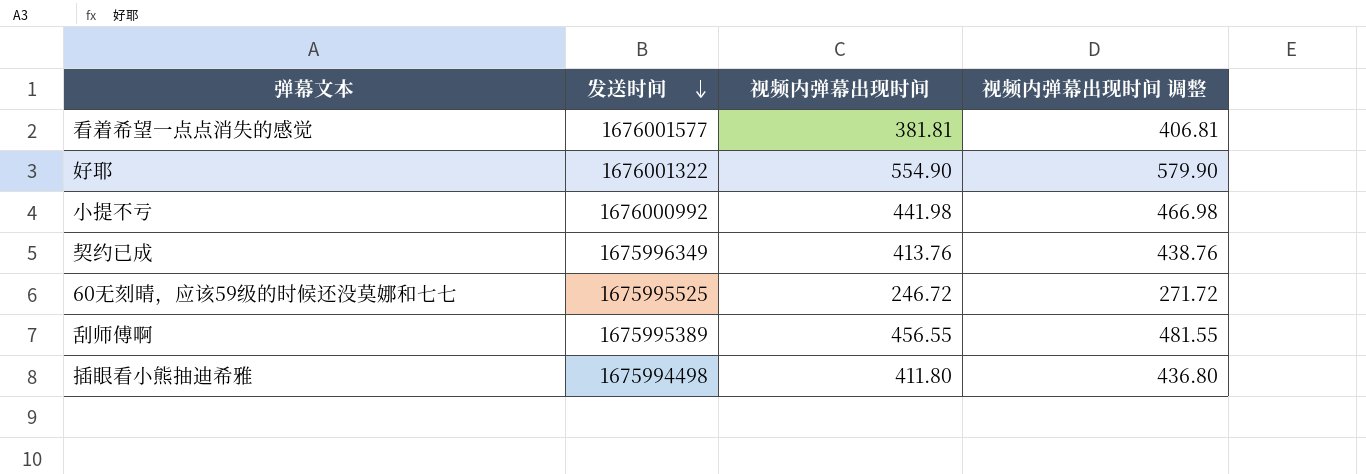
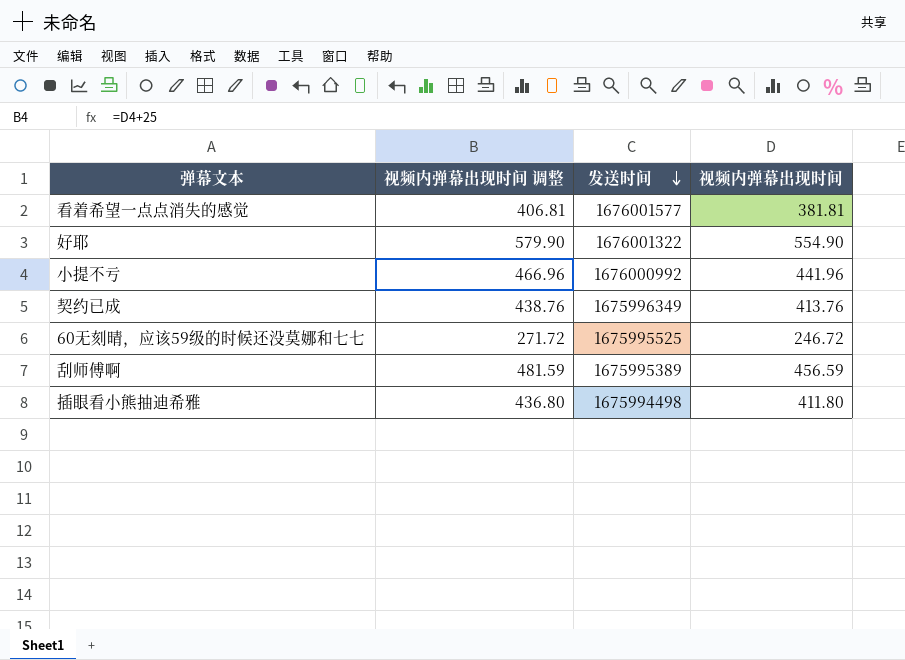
column 视频内弹幕出现时间 调整 | position: 4 -> 2
小提不亏 | 视频内弹幕出现时间 调整: 466.98 -> 466.96
小提不亏 | 视频内弹幕出现时间: 441.98 -> 441.96
刮师傅啊 | 视频内弹幕出现时间 调整: 481.55 -> 481.59
刮师傅啊 | 视频内弹幕出现时间: 456.55 -> 456.59

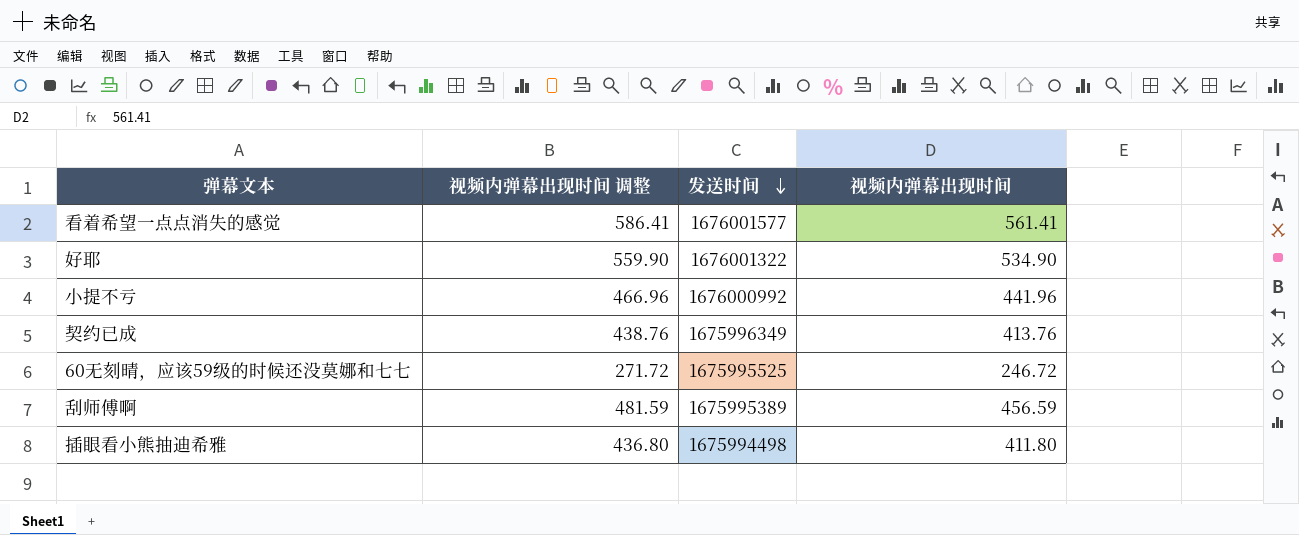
看着希望一点点消失的感觉 | 视频内弹幕出现时间 调整: 406.81 -> 586.41
看着希望一点点消失的感觉 | 视频内弹幕出现时间: 381.81 -> 561.41
好耶 | 视频内弹幕出现时间 调整: 579.90 -> 559.90
好耶 | 视频内弹幕出现时间: 554.90 -> 534.90

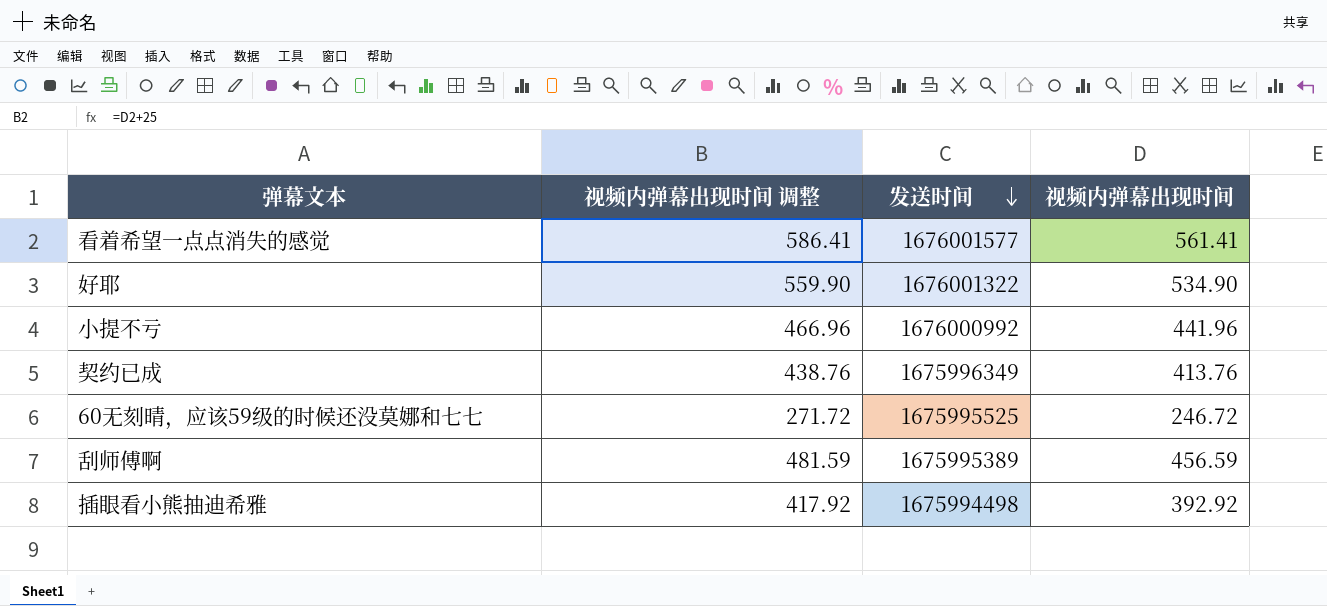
插眼看小熊抽迪希雅 | 视频内弹幕出现时间 调整: 436.80 -> 417.92
插眼看小熊抽迪希雅 | 视频内弹幕出现时间: 411.80 -> 392.92

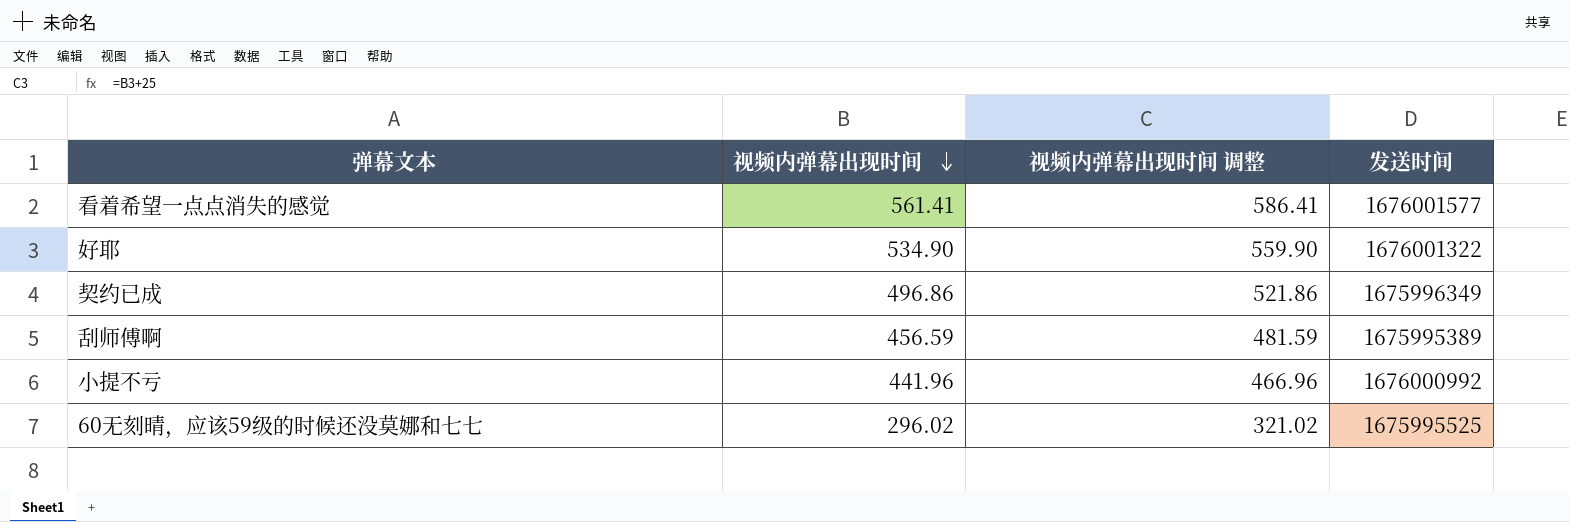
row order: 发送时间 descending -> 视频内弹幕出现时间 descending
column 视频内弹幕出现时间 | position: 4 -> 2
row 插眼看小熊抽迪希雅: 417.92 | 1675994498 | 392.92 -> none
契约已成 | 视频内弹幕出现时间: 413.76 -> 496.86
契约已成 | 视频内弹幕出现时间 调整: 438.76 -> 521.86
60无刻晴，应该59级的时候还没莫娜和七七 | 视频内弹幕出现时间: 246.72 -> 296.02
60无刻晴，应该59级的时候还没莫娜和七七 | 视频内弹幕出现时间 调整: 271.72 -> 321.02

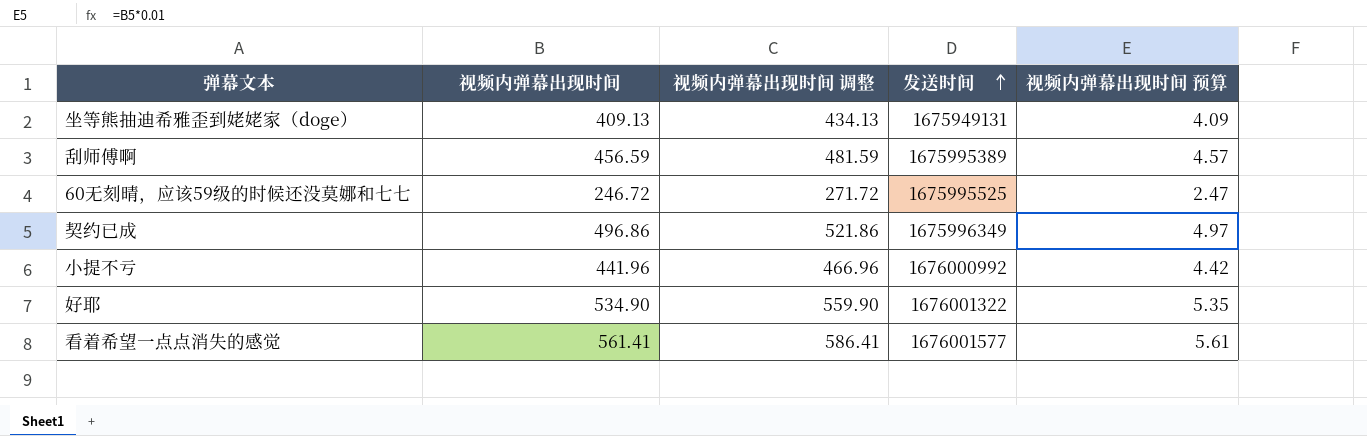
row order: 视频内弹幕出现时间 descending -> 发送时间 ascending
column 视频内弹幕出现时间 预算 | formula: none -> [视频内弹幕出现时间] * 0.01
row 坐等熊抽迪希雅歪到姥姥家（doge）: none -> 409.13 | 434.13 | 1675949131 | 4.09
60无刻晴，应该59级的时候还没莫娜和七七 | 视频内弹幕出现时间: 296.02 -> 246.72
60无刻晴，应该59级的时候还没莫娜和七七 | 视频内弹幕出现时间 调整: 321.02 -> 271.72

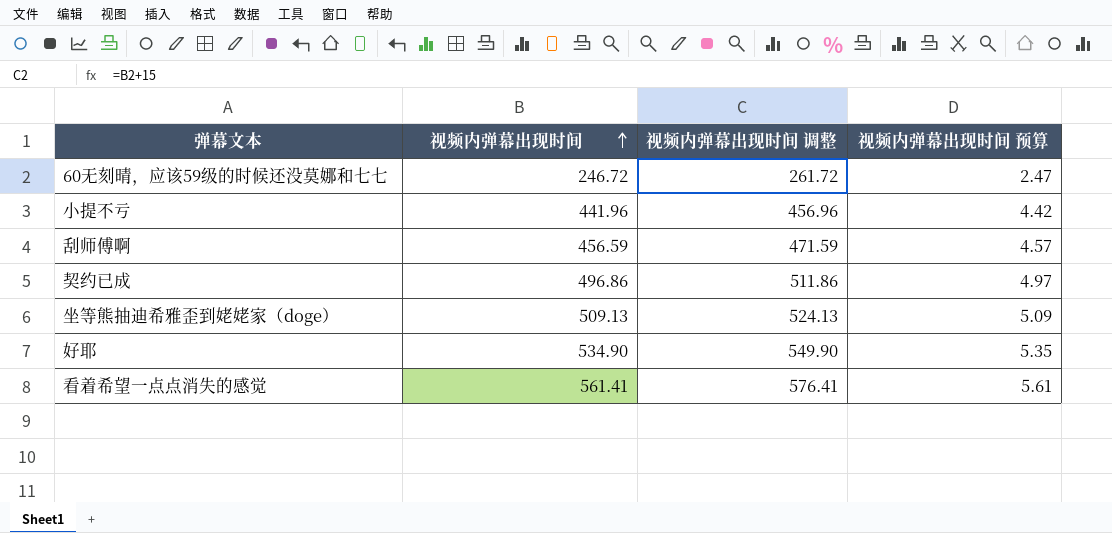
row order: 发送时间 ascending -> 视频内弹幕出现时间 ascending
column 发送时间 | position: 4 -> none
column 视频内弹幕出现时间 调整 | formula: [视频内弹幕出现时间] + 25 -> [视频内弹幕出现时间] + 15
坐等熊抽迪希雅歪到姥姥家（doge） | 视频内弹幕出现时间: 409.13 -> 509.13
坐等熊抽迪希雅歪到姥姥家（doge） | 视频内弹幕出现时间 预算: 4.09 -> 5.09

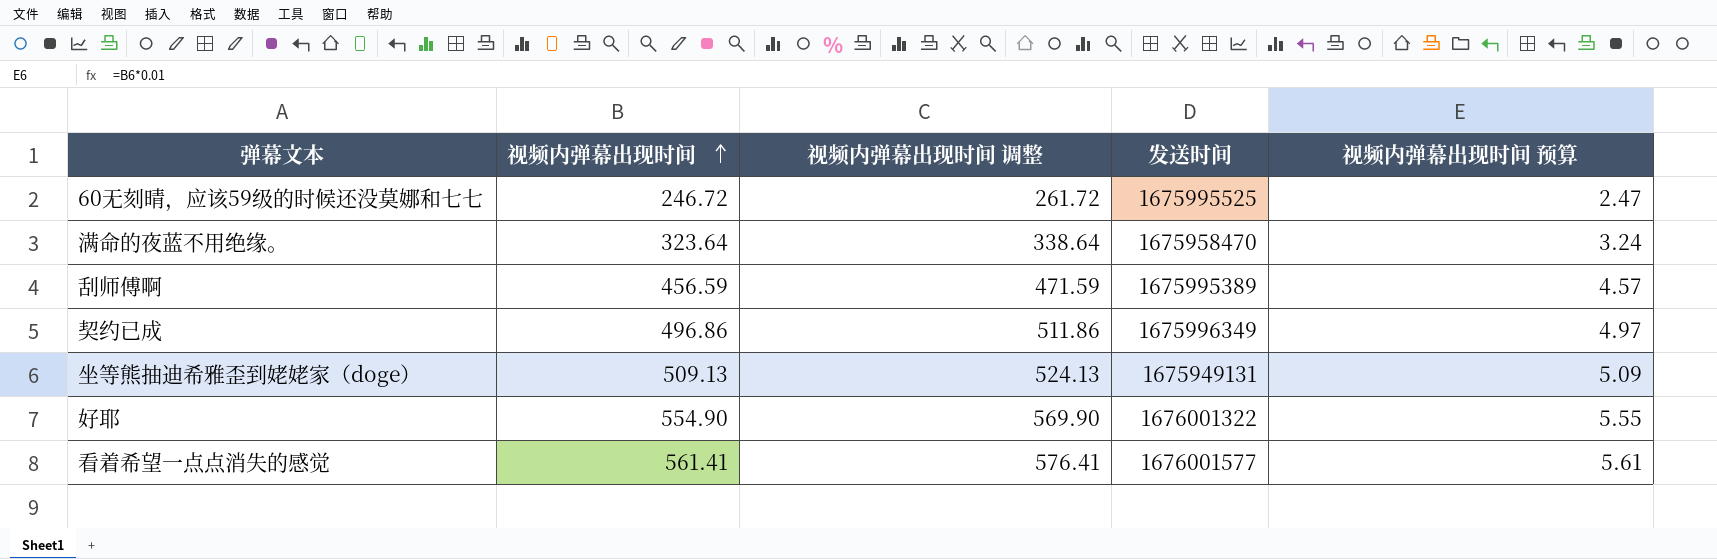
column 发送时间 | position: none -> 4
row 小提不亏: 441.96 | 456.96 | 4.42 -> none
row 满命的夜蓝不用绝缘。: none -> 323.64 | 338.64 | 1675958470 | 3.24
好耶 | 视频内弹幕出现时间: 534.90 -> 554.90
好耶 | 视频内弹幕出现时间 调整: 549.90 -> 569.90
好耶 | 视频内弹幕出现时间 预算: 5.35 -> 5.55

